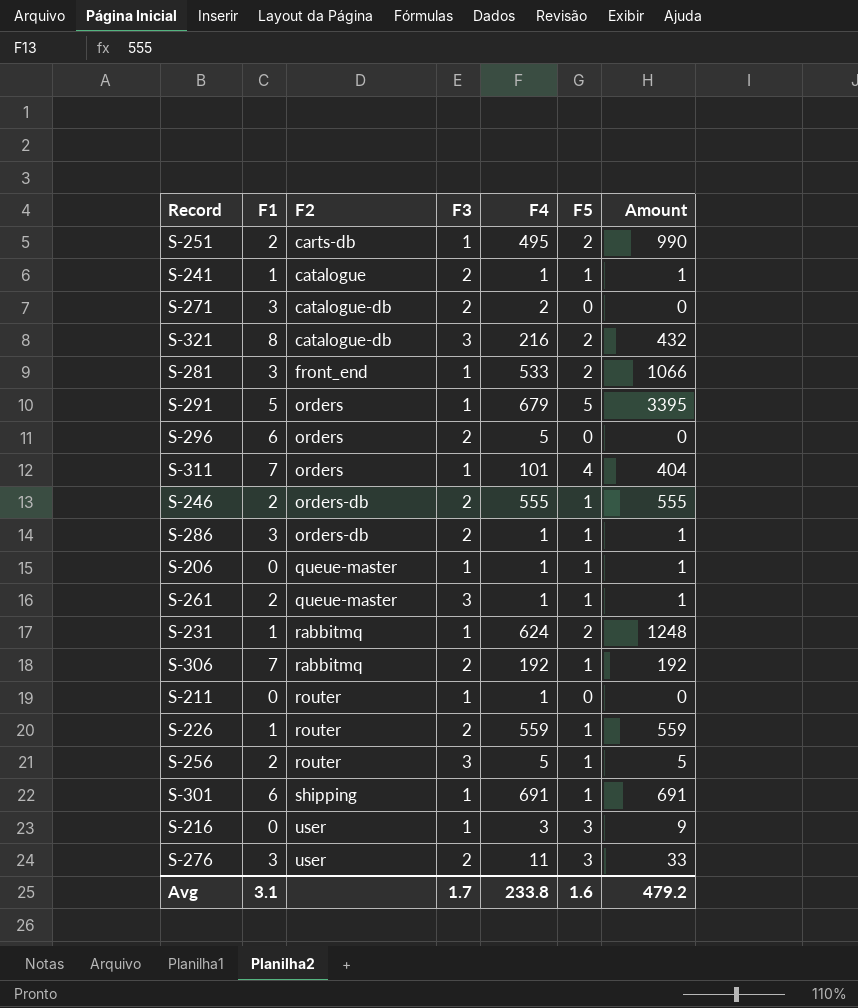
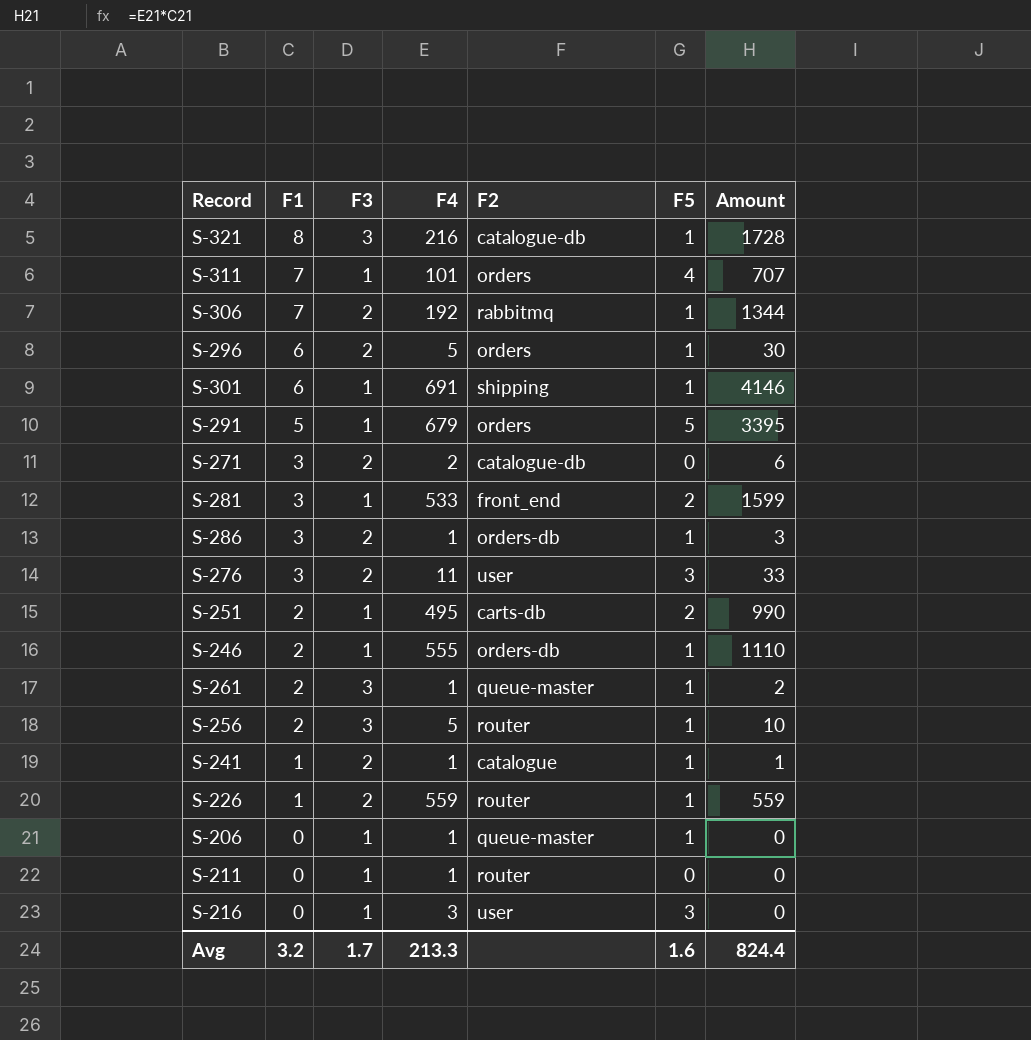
row order: F2 ascending -> F1 descending
column F2 | position: 3 -> 5
column Amount | formula: [F4] * [F5] -> [F1] * [F4]
row S-231: 1 | rabbitmq | 1 | 624 | 2 | 1248 -> none
S-321 | F5: 2 -> 1
S-296 | F5: 0 -> 1
S-246 | F3: 2 -> 1
Avg | F1: 3.1 -> 3.2
Avg | F4: 233.8 -> 213.3
Avg | Amount: 479.2 -> 824.4

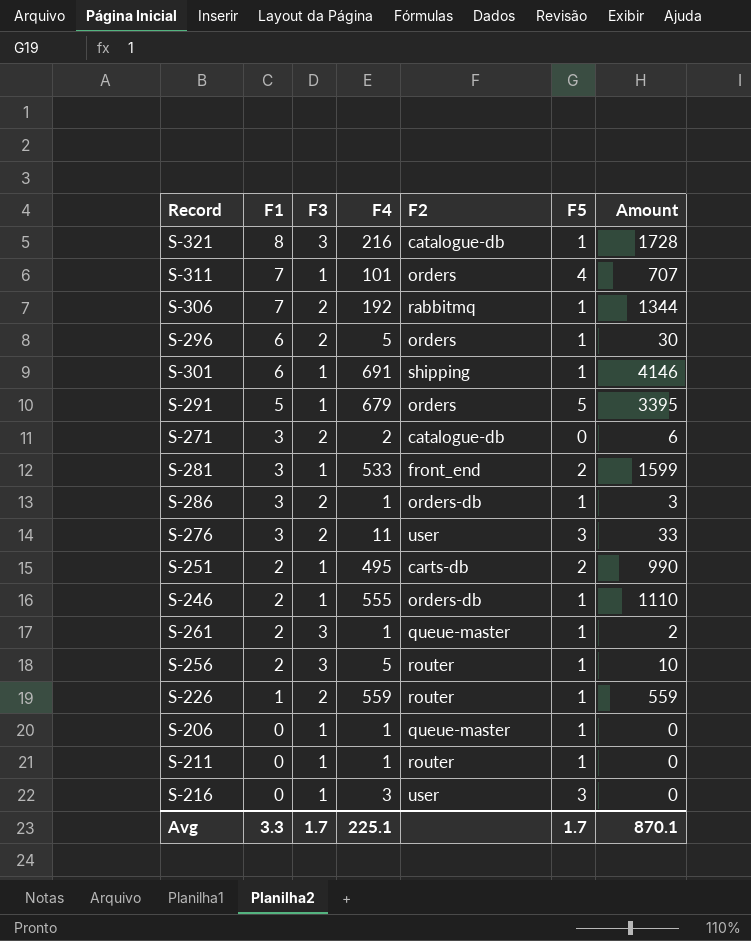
row S-241: 1 | 2 | 1 | catalogue | 1 | 1 -> none
S-211 | F5: 0 -> 1
Avg | F1: 3.2 -> 3.3
Avg | F4: 213.3 -> 225.1
Avg | F5: 1.6 -> 1.7
Avg | Amount: 824.4 -> 870.1

